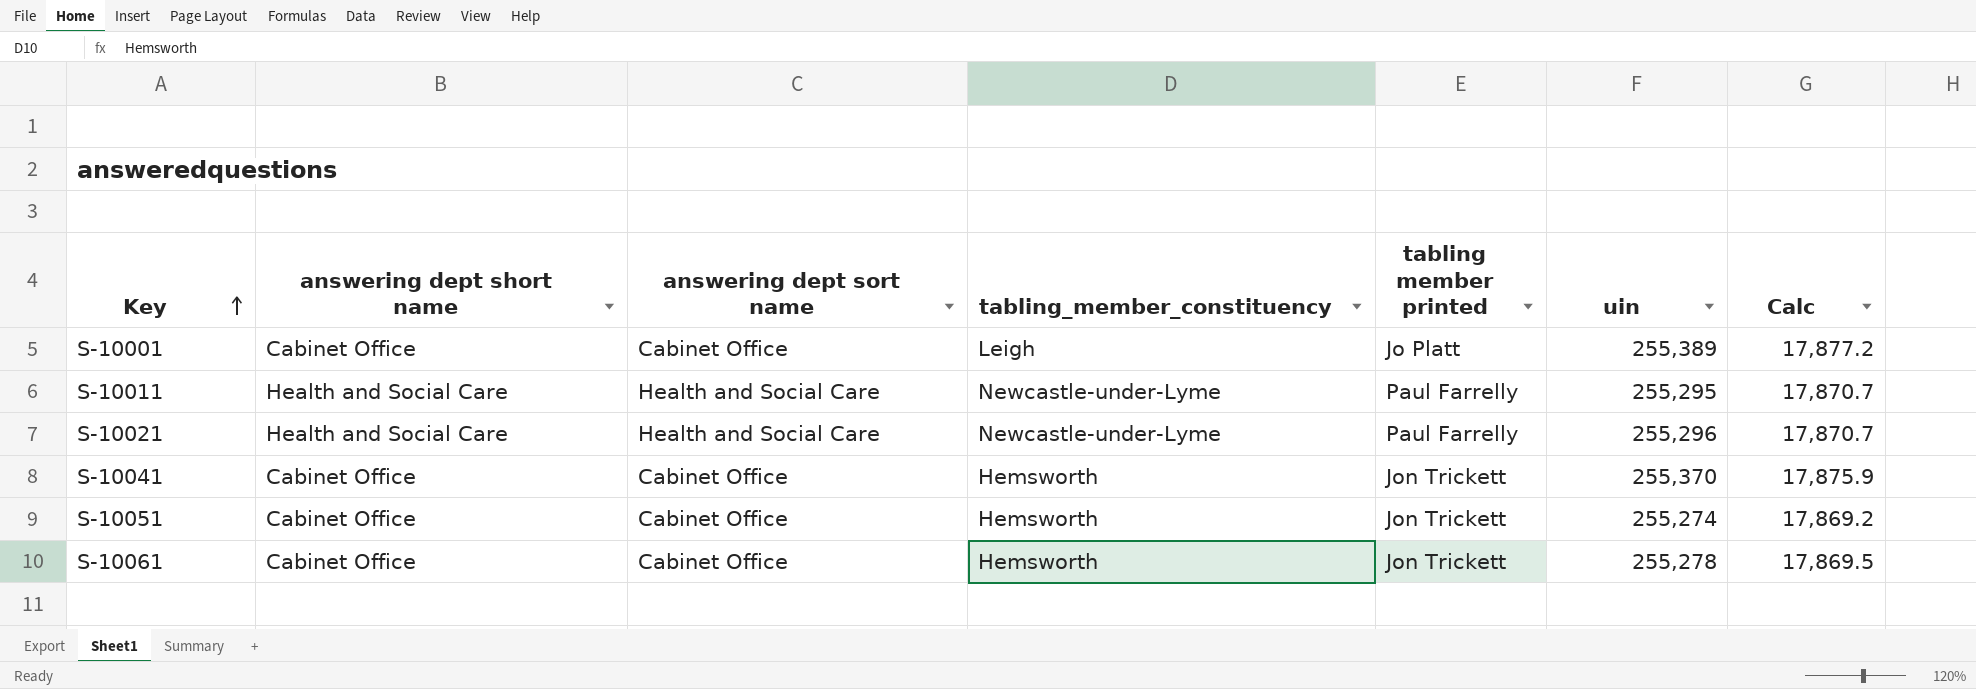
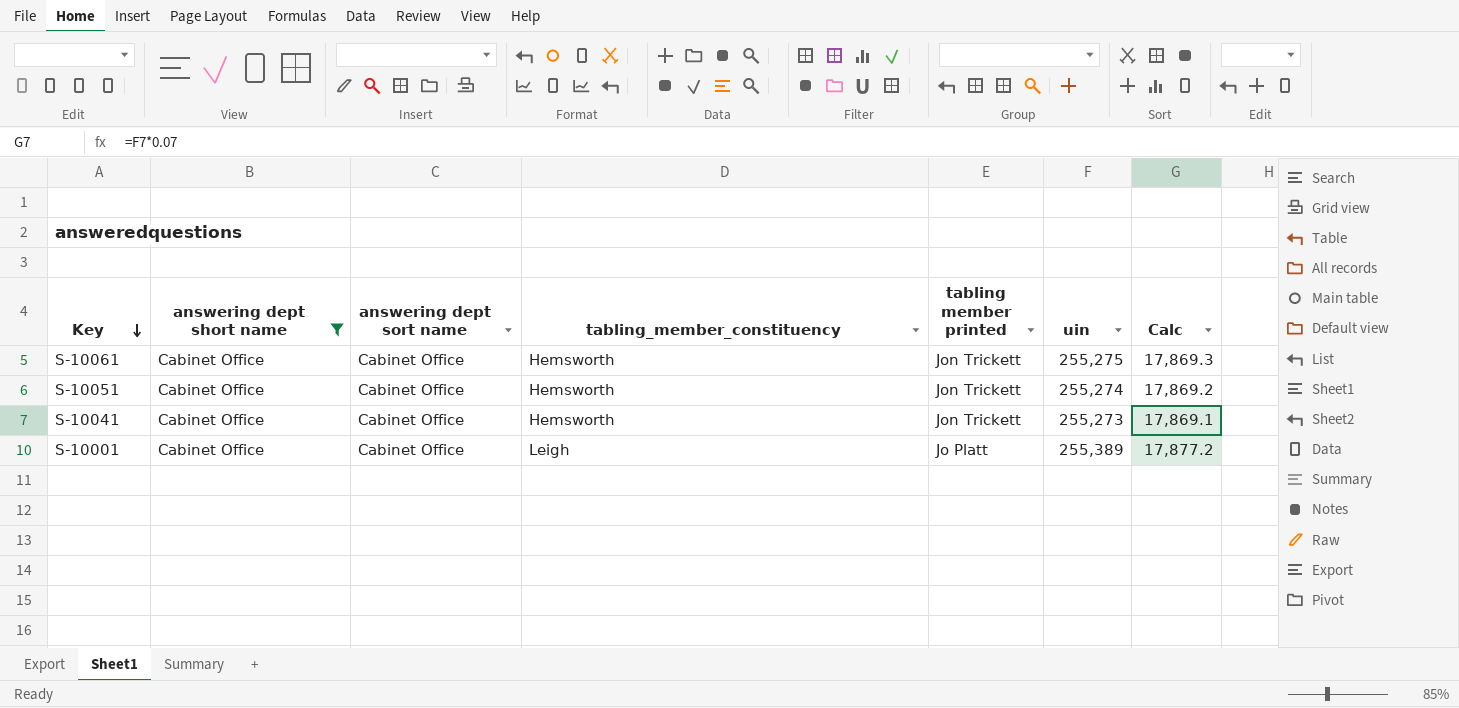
filter: none -> answering dept short name = Cabinet Office
row order: Key ascending -> Key descending
S-10061 | uin: 255,278 -> 255,275
S-10061 | Calc: 17,869.5 -> 17,869.3
S-10041 | uin: 255,370 -> 255,273
S-10041 | Calc: 17,875.9 -> 17,869.1

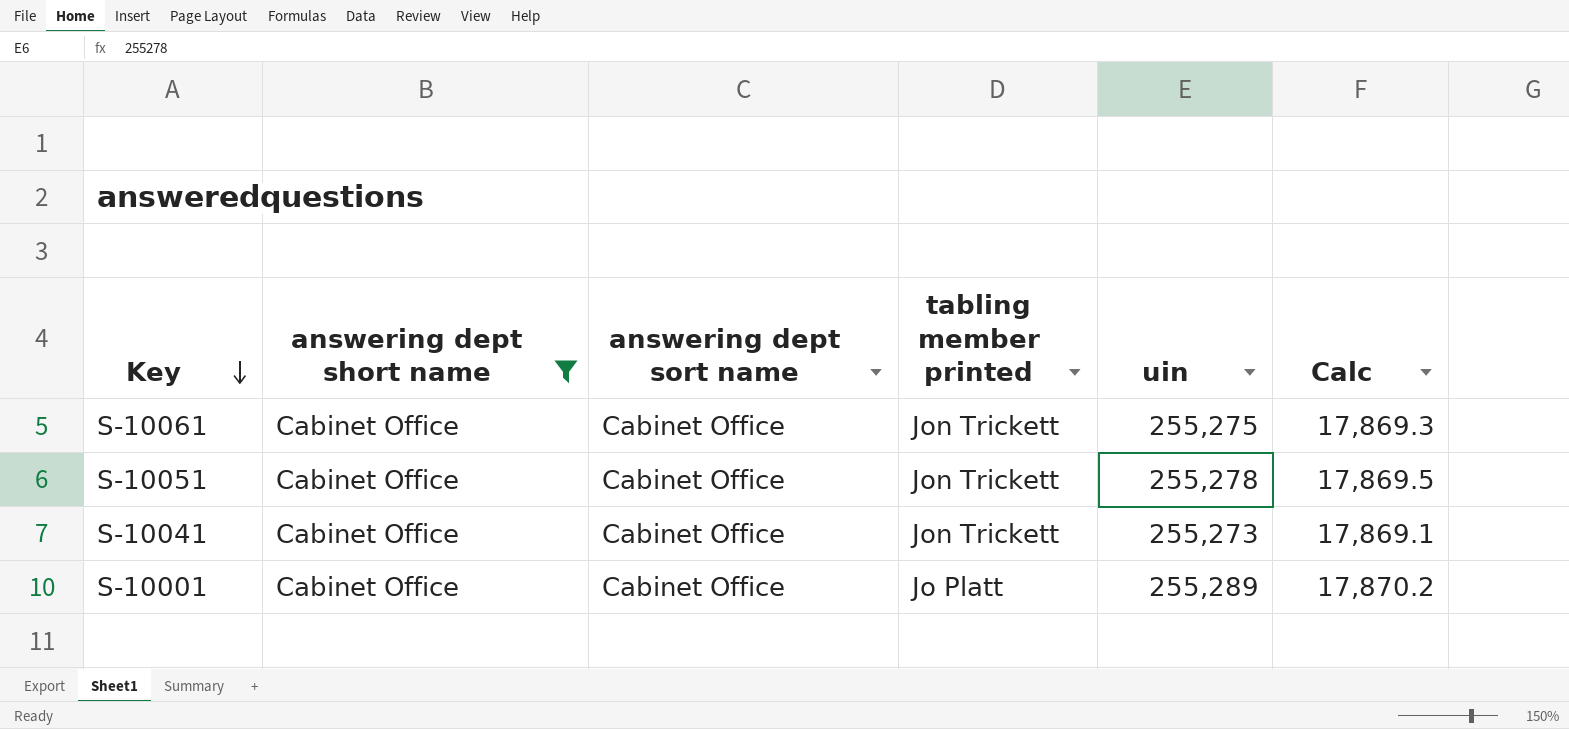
column tabling_member_constituency | position: 4 -> none
S-10051 | uin: 255,274 -> 255,278
S-10051 | Calc: 17,869.2 -> 17,869.5
S-10001 | uin: 255,389 -> 255,289
S-10001 | Calc: 17,877.2 -> 17,870.2

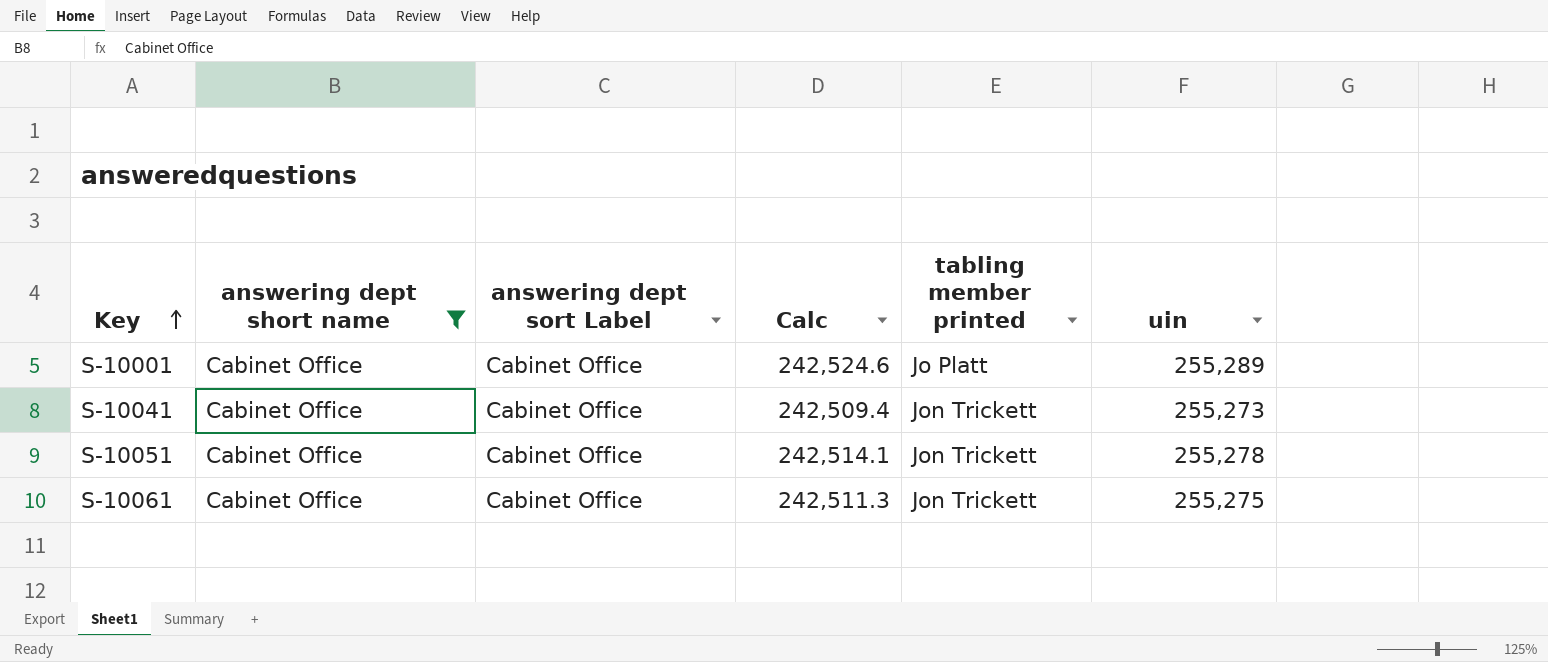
row order: Key descending -> Key ascending
column name: answering dept sort name -> answering dept sort Label
column Calc | formula: [uin] * 0.07 -> [uin] * 0.95
column Calc | position: 6 -> 4

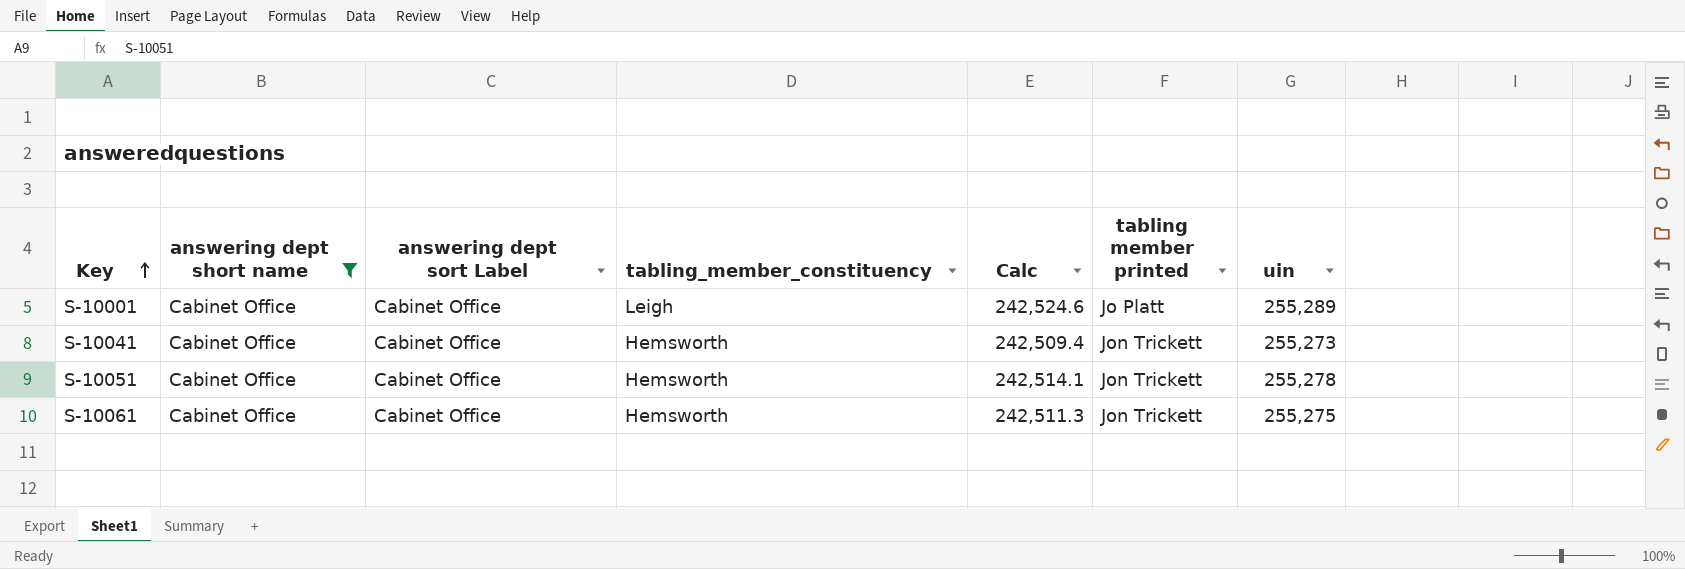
column tabling_member_constituency | position: none -> 4

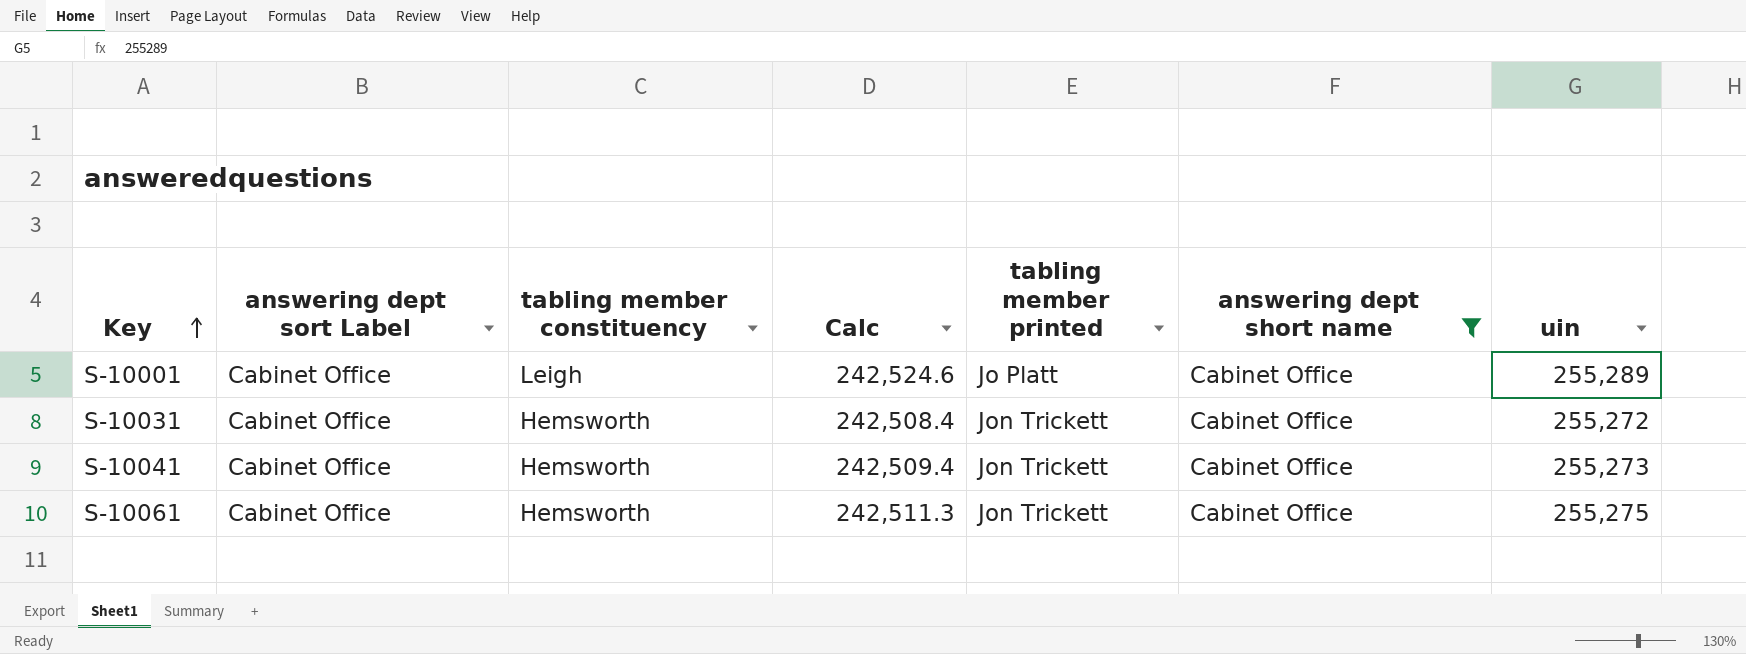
column name: tabling_member_constituency -> tabling member constituency
column answering dept short name | position: 2 -> 6
row S-10051: Cabinet Office | Cabinet Office | Hemsworth | 242,514.1 | Jon Trickett | 255,278 -> none
row S-10031: none -> Cabinet Office | Hemsworth | 242,508.4 | Jon Trickett | Cabinet Office | 255,272

